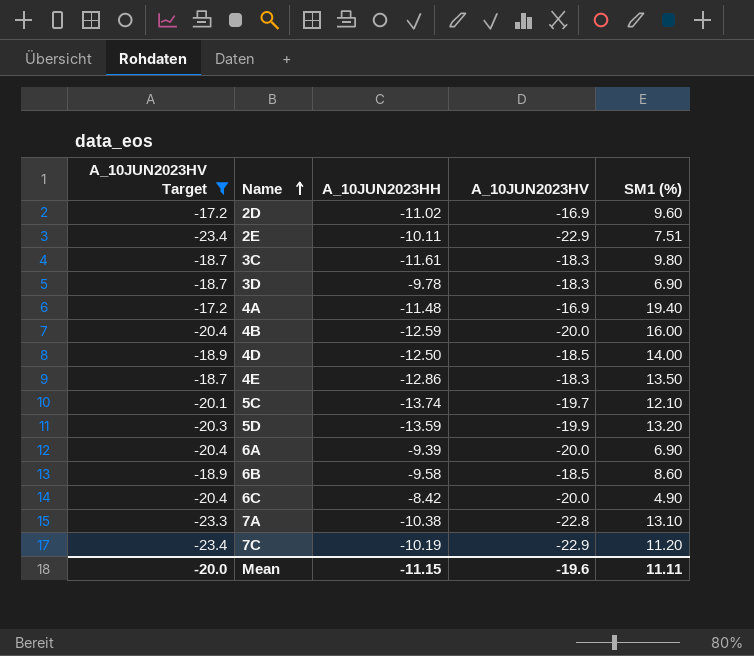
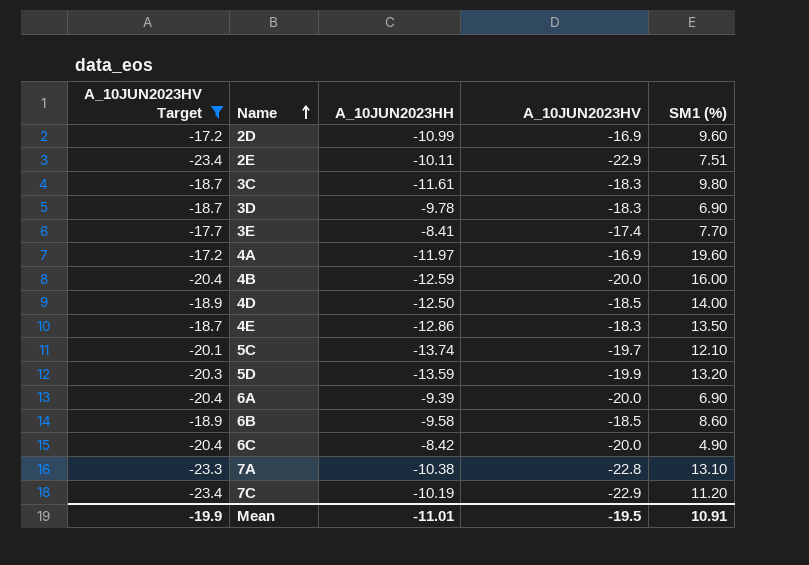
2D | A_10JUN2023HH: -11.02 -> -10.99
row 3E: none -> -17.7 | -8.41 | -17.4 | 7.70
4A | A_10JUN2023HH: -11.48 -> -11.97
4A | SM1 (%): 19.40 -> 19.60
Mean | A_10JUN2023HV Target: -20.0 -> -19.9
Mean | A_10JUN2023HH: -11.15 -> -11.01
Mean | A_10JUN2023HV: -19.6 -> -19.5
Mean | SM1 (%): 11.11 -> 10.91

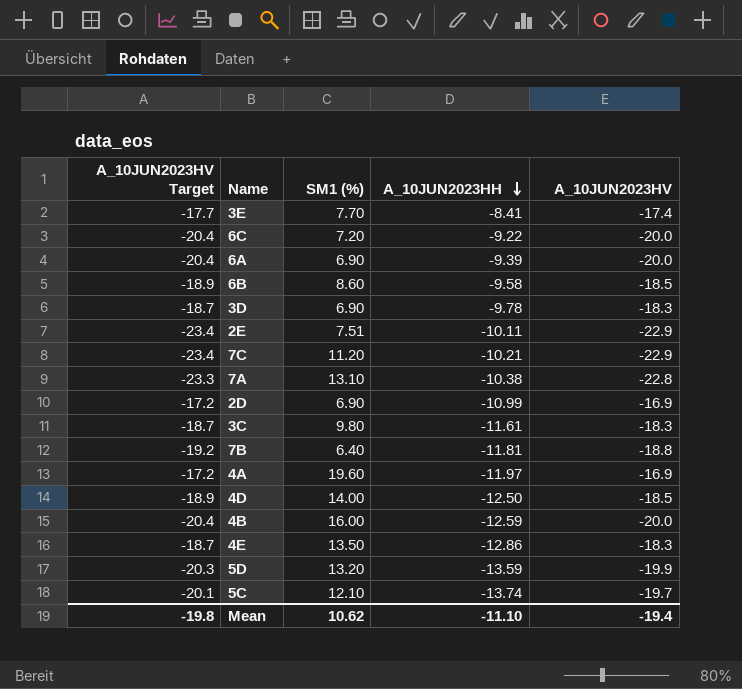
filter: A_10JUN2023HV Target != -19.2 -> none
row order: Name ascending -> A_10JUN2023HH descending
column SM1 (%) | position: 5 -> 3
6C | SM1 (%): 4.90 -> 7.20
6C | A_10JUN2023HH: -8.42 -> -9.22
7C | A_10JUN2023HH: -10.19 -> -10.21
2D | SM1 (%): 9.60 -> 6.90
Mean | A_10JUN2023HV Target: -19.9 -> -19.8
Mean | SM1 (%): 10.91 -> 10.62
Mean | A_10JUN2023HH: -11.01 -> -11.10
Mean | A_10JUN2023HV: -19.5 -> -19.4

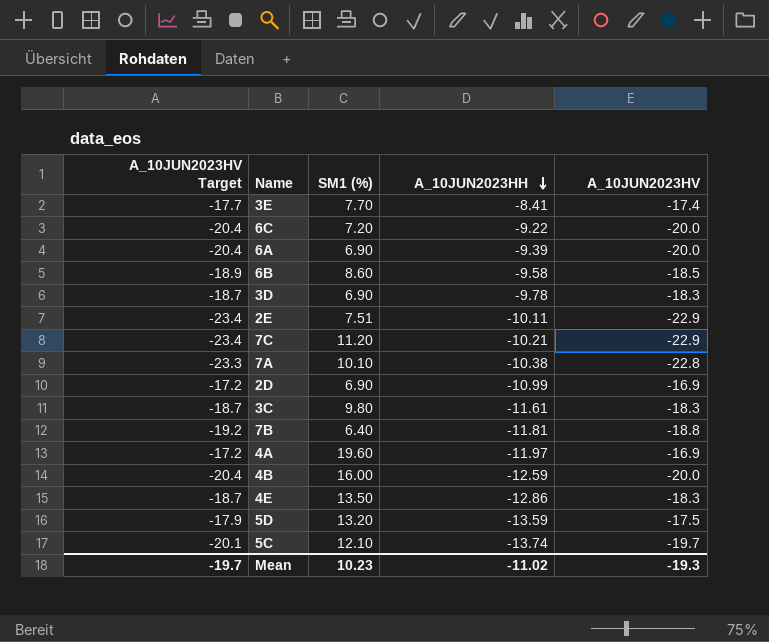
row 4D: -18.9 | 14.00 | -12.50 | -18.5 -> none
7A | SM1 (%): 13.10 -> 10.10
5D | A_10JUN2023HV Target: -20.3 -> -17.9
5D | A_10JUN2023HV: -19.9 -> -17.5
Mean | A_10JUN2023HV Target: -19.8 -> -19.7
Mean | SM1 (%): 10.62 -> 10.23
Mean | A_10JUN2023HH: -11.10 -> -11.02
Mean | A_10JUN2023HV: -19.4 -> -19.3

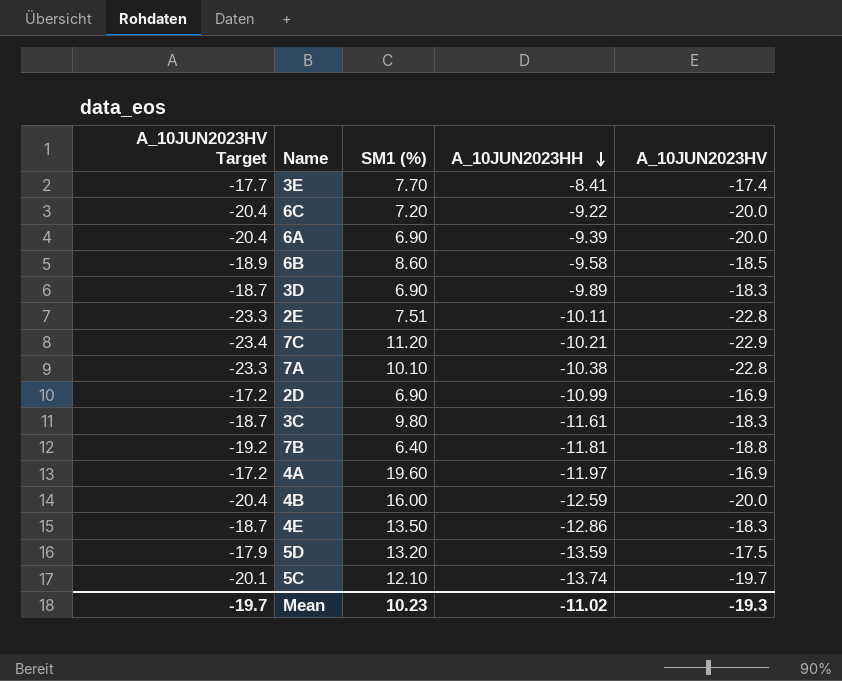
3D | A_10JUN2023HH: -9.78 -> -9.89
2E | A_10JUN2023HV Target: -23.4 -> -23.3
2E | A_10JUN2023HV: -22.9 -> -22.8

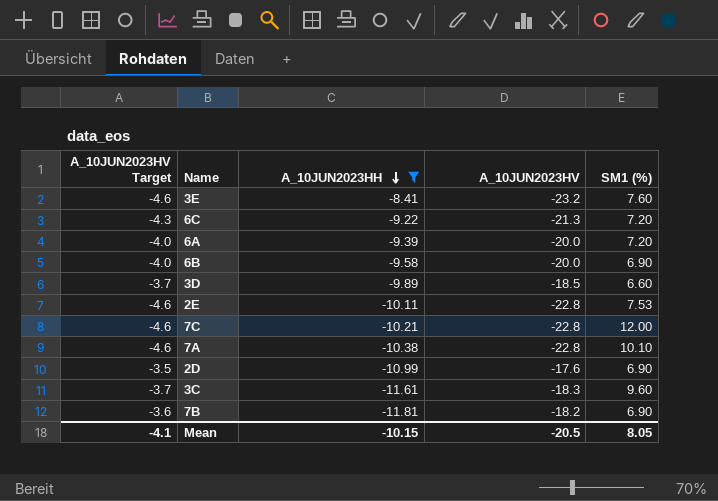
filter: none -> A_10JUN2023HH >= -11.81
column A_10JUN2023HV Target | formula: [A_10JUN2023HV] * 1.02 -> [A_10JUN2023HV] * 0.2
column SM1 (%) | position: 3 -> 5
3E | A_10JUN2023HV: -17.4 -> -23.2
3E | SM1 (%): 7.70 -> 7.60
6C | A_10JUN2023HV: -20.0 -> -21.3
6A | SM1 (%): 6.90 -> 7.20
6B | A_10JUN2023HV: -18.5 -> -20.0
6B | SM1 (%): 8.60 -> 6.90
3D | A_10JUN2023HV: -18.3 -> -18.5
3D | SM1 (%): 6.90 -> 6.60
2E | SM1 (%): 7.51 -> 7.53
7C | A_10JUN2023HV: -22.9 -> -22.8
7C | SM1 (%): 11.20 -> 12.00
2D | A_10JUN2023HV: -16.9 -> -17.6
3C | SM1 (%): 9.80 -> 9.60
7B | A_10JUN2023HV: -18.8 -> -18.2
7B | SM1 (%): 6.40 -> 6.90
Mean | A_10JUN2023HV Target: -19.7 -> -4.1
Mean | A_10JUN2023HH: -11.02 -> -10.15
Mean | A_10JUN2023HV: -19.3 -> -20.5
Mean | SM1 (%): 10.23 -> 8.05

